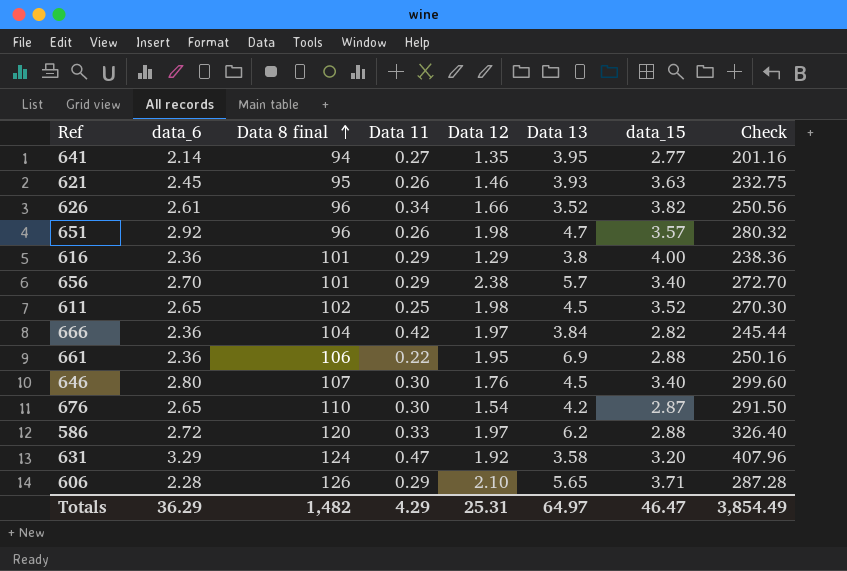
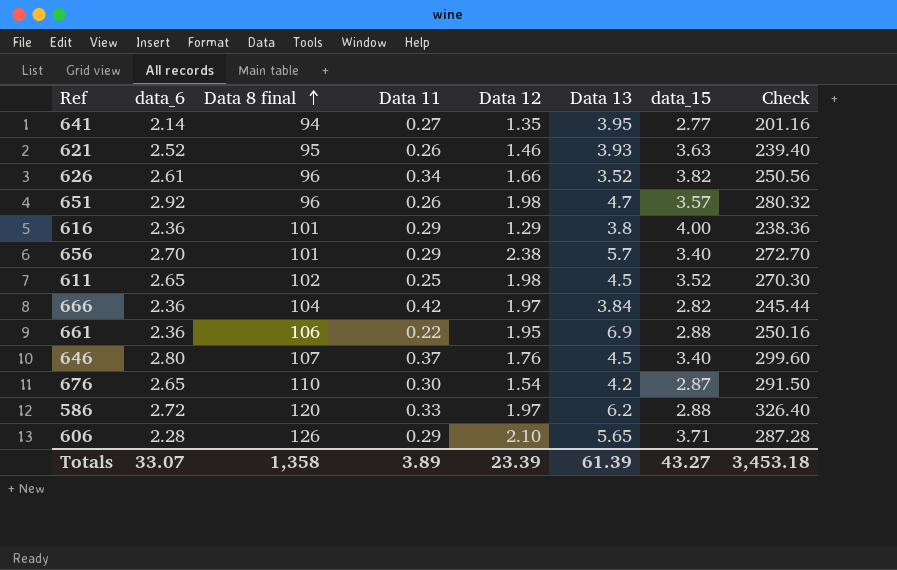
row 631: 3.29 | 124 | 0.47 | 1.92 | 3.58 | 3.20 | 407.96 -> none
621 | data_6: 2.45 -> 2.52
621 | Check: 232.75 -> 239.40
646 | Data 11: 0.30 -> 0.37
Totals | data_6: 36.29 -> 33.07
Totals | Data 8 final: 1,482 -> 1,358
Totals | Data 11: 4.29 -> 3.89
Totals | Data 12: 25.31 -> 23.39
Totals | Data 13: 64.97 -> 61.39
Totals | data_15: 46.47 -> 43.27
Totals | Check: 3,854.49 -> 3,453.18

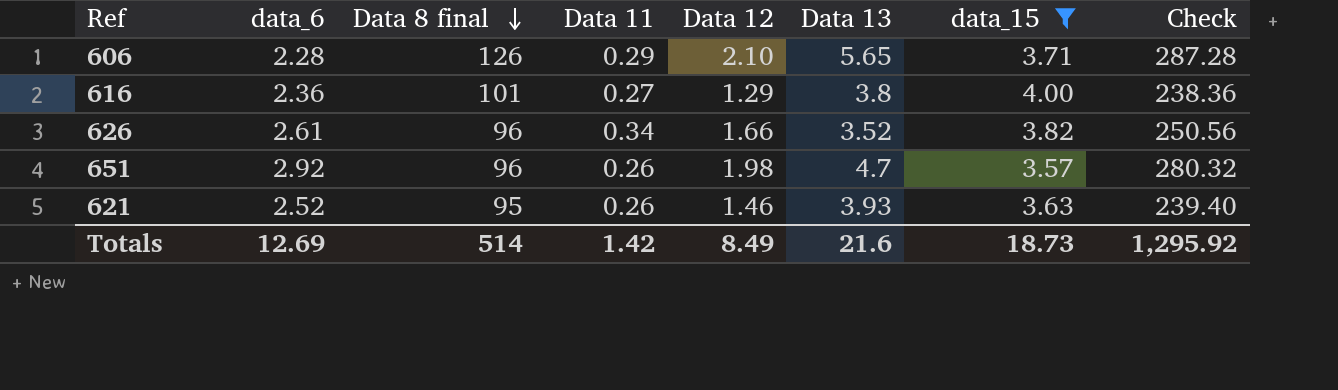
filter: none -> data_15 >= 3.57
row order: Data 8 final ascending -> Data 8 final descending
616 | Data 11: 0.29 -> 0.27
Totals | data_6: 33.07 -> 12.69
Totals | Data 8 final: 1,358 -> 514
Totals | Data 11: 3.89 -> 1.42
Totals | Data 12: 23.39 -> 8.49
Totals | Data 13: 61.39 -> 21.6
Totals | data_15: 43.27 -> 18.73
Totals | Check: 3,453.18 -> 1,295.92

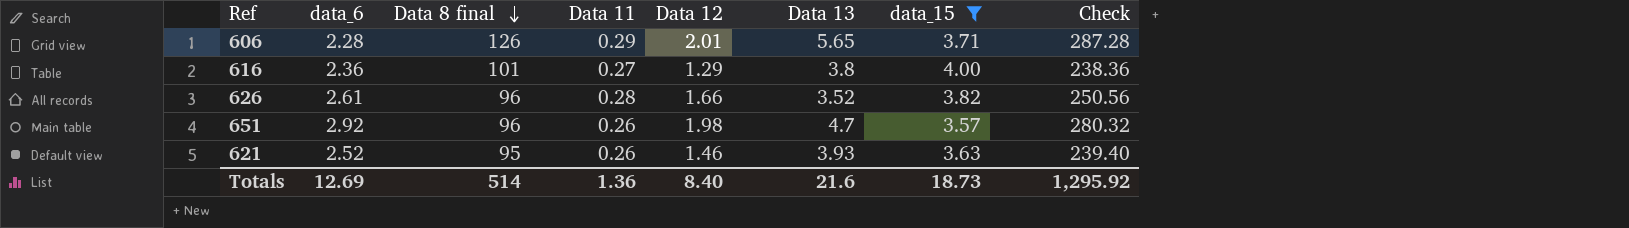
606 | Data 12: 2.10 -> 2.01
626 | Data 11: 0.34 -> 0.28
Totals | Data 11: 1.42 -> 1.36
Totals | Data 12: 8.49 -> 8.40

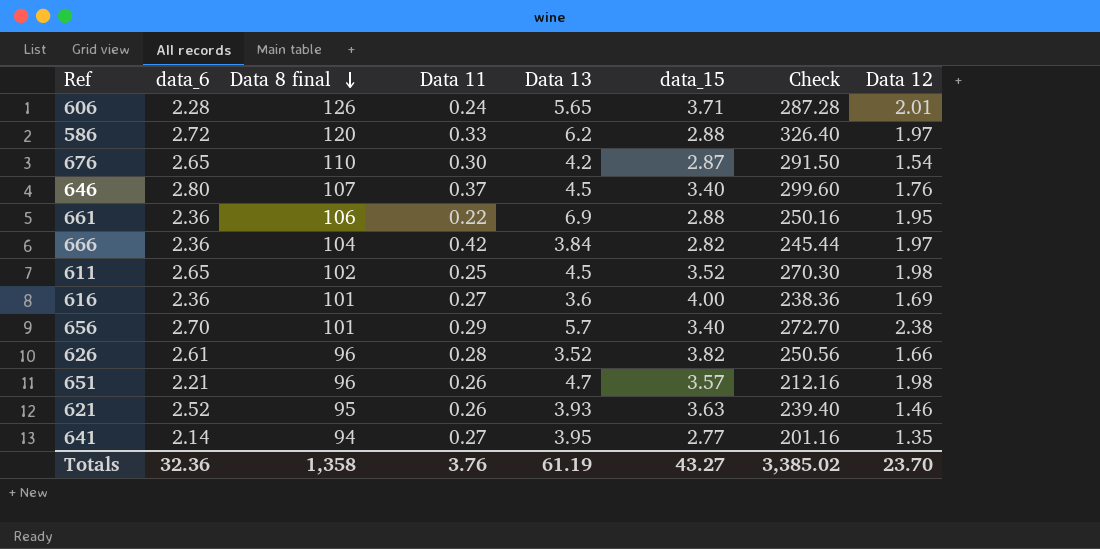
filter: data_15 >= 3.57 -> none
column Data 12 | position: 5 -> 8
606 | Data 11: 0.29 -> 0.24
616 | Data 13: 3.8 -> 3.6
616 | Data 12: 1.29 -> 1.69
651 | data_6: 2.92 -> 2.21
651 | Check: 280.32 -> 212.16
Totals | data_6: 12.69 -> 32.36
Totals | Data 8 final: 514 -> 1,358
Totals | Data 11: 1.36 -> 3.76
Totals | Data 13: 21.6 -> 61.19
Totals | data_15: 18.73 -> 43.27
Totals | Check: 1,295.92 -> 3,385.02
Totals | Data 12: 8.40 -> 23.70

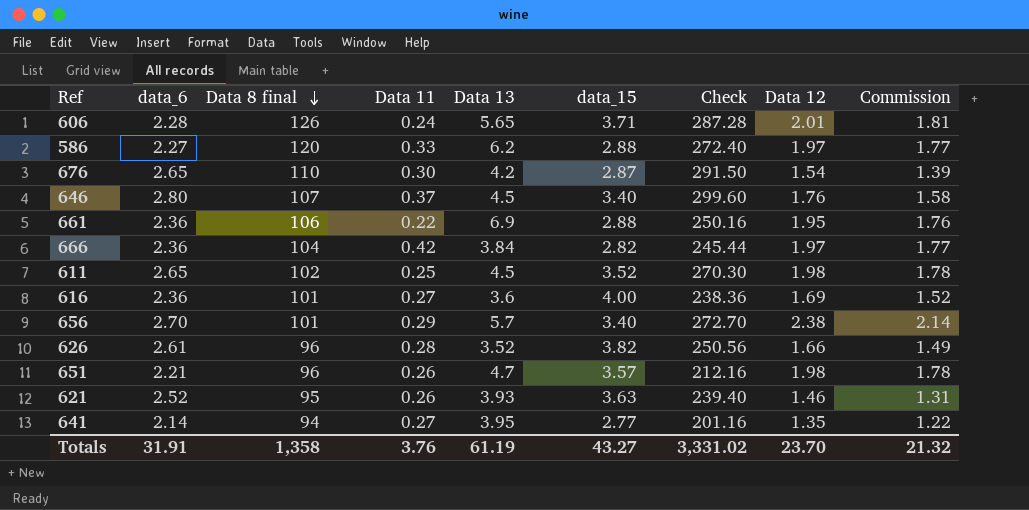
column Commission | formula: none -> [Data 12] * 0.9
586 | data_6: 2.72 -> 2.27
586 | Check: 326.40 -> 272.40
Totals | data_6: 32.36 -> 31.91
Totals | Check: 3,385.02 -> 3,331.02

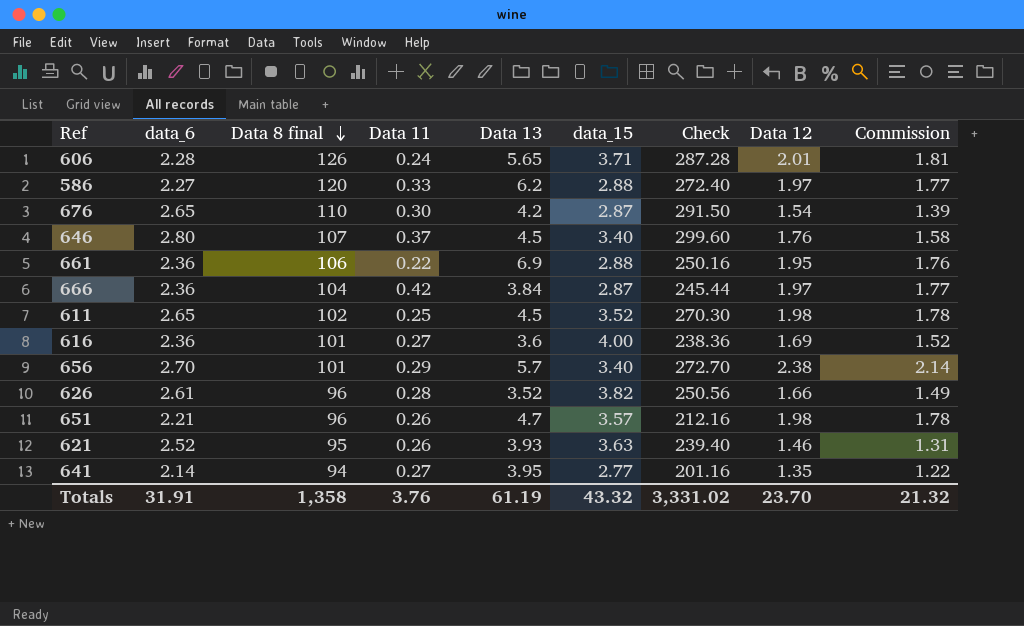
666 | data_15: 2.82 -> 2.87
Totals | data_15: 43.27 -> 43.32

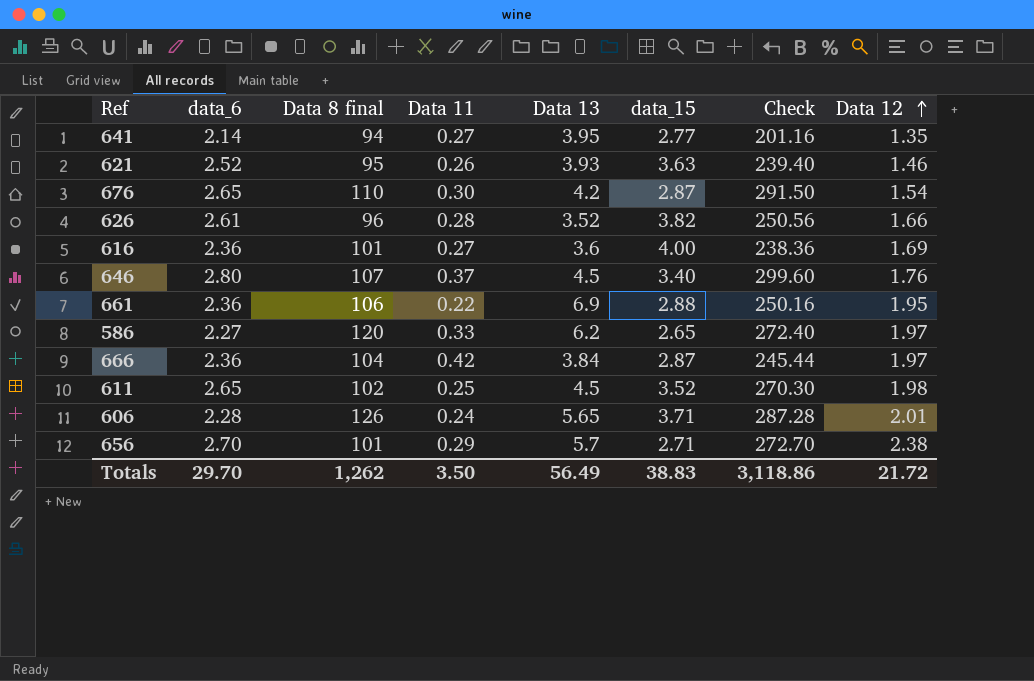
row order: Data 8 final descending -> Data 12 ascending
column Commission | formula: [Data 12] * 0.9 -> none
row 651: 2.21 | 96 | 0.26 | 4.7 | 3.57 | 212.16 | 1.98 | 1.78 -> none
586 | data_15: 2.88 -> 2.65
656 | data_15: 3.40 -> 2.71
Totals | data_6: 31.91 -> 29.70
Totals | Data 8 final: 1,358 -> 1,262
Totals | Data 11: 3.76 -> 3.50
Totals | Data 13: 61.19 -> 56.49
Totals | data_15: 43.32 -> 38.83
Totals | Check: 3,331.02 -> 3,118.86
Totals | Data 12: 23.70 -> 21.72

